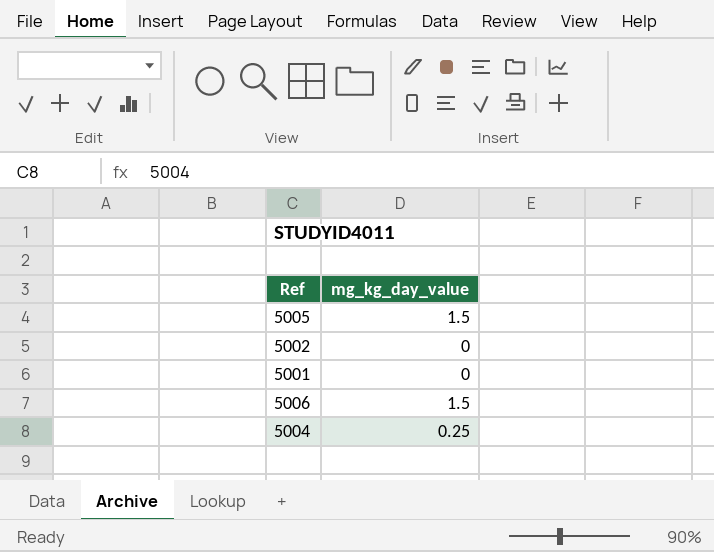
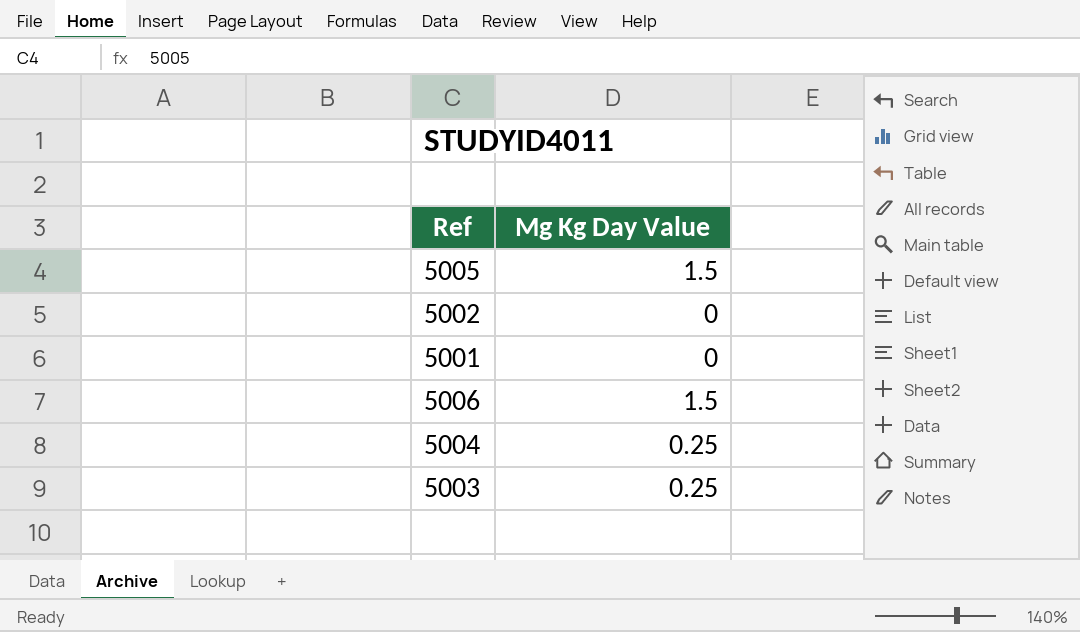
column name: mg_kg_day_value -> Mg Kg Day Value
row 5003: none -> 0.25

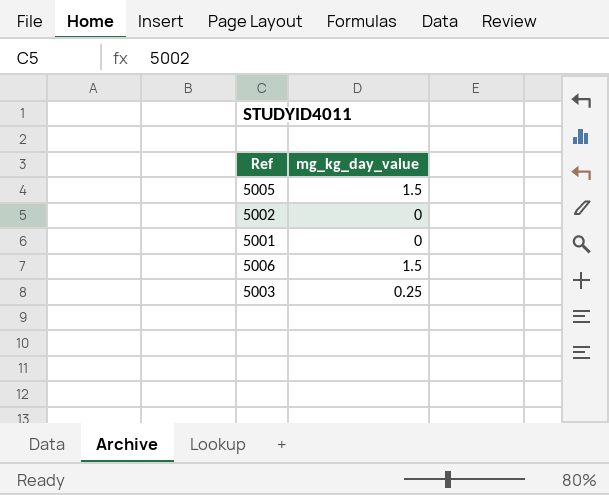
column name: Mg Kg Day Value -> mg_kg_day_value
row 5004: 0.25 -> none

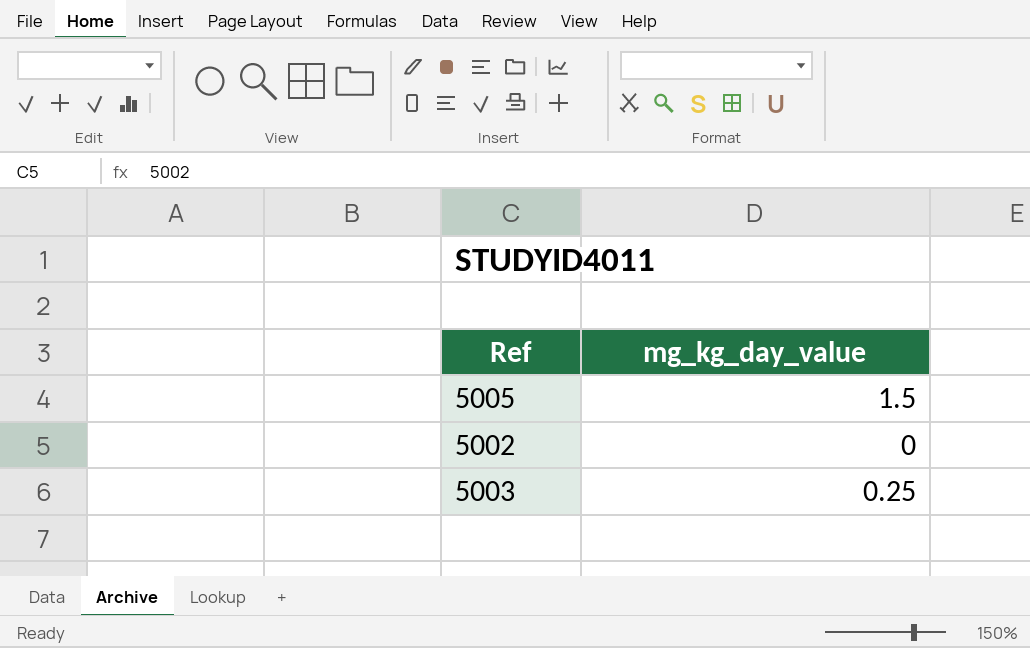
row 5001: 0 -> none
row 5006: 1.5 -> none

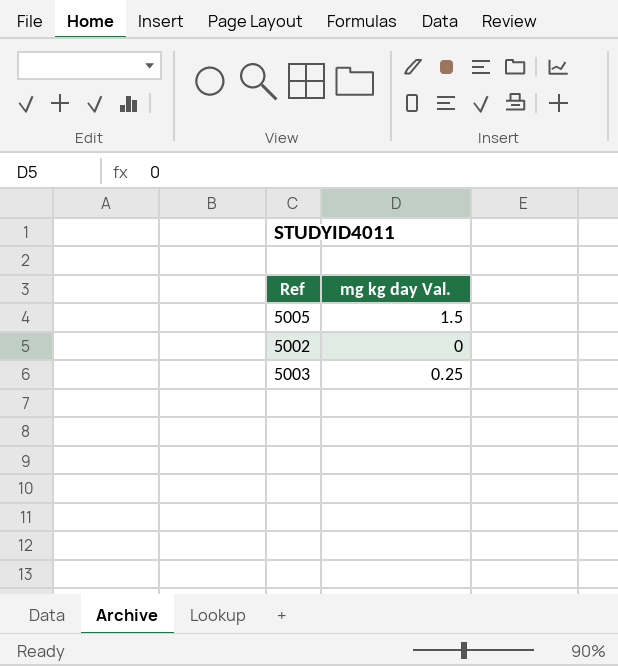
column name: mg_kg_day_value -> mg kg day Val.

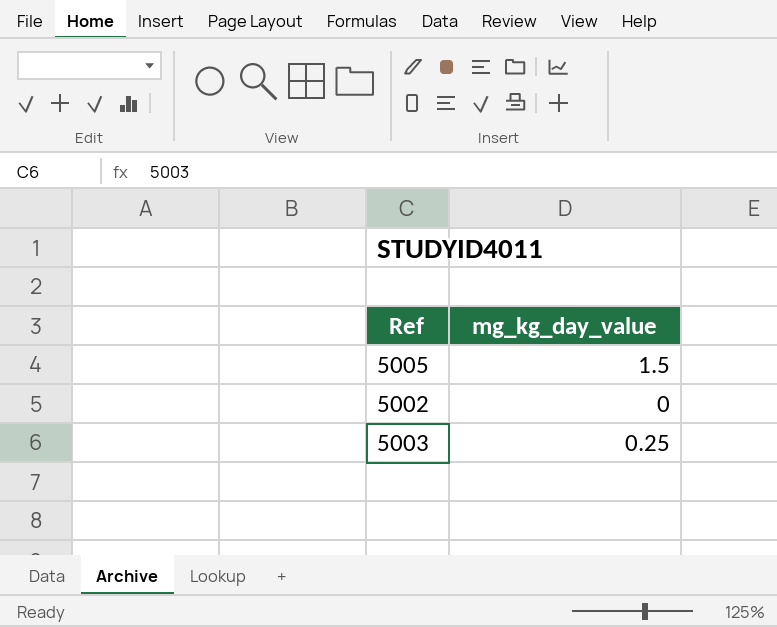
column name: mg kg day Val. -> mg_kg_day_value

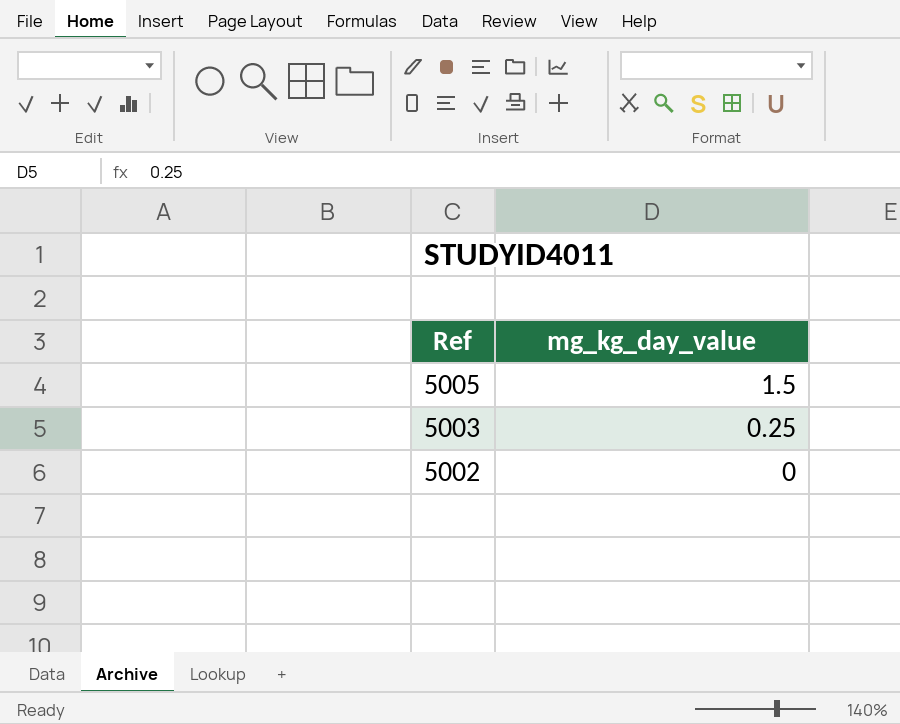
row order: none -> Ref descending

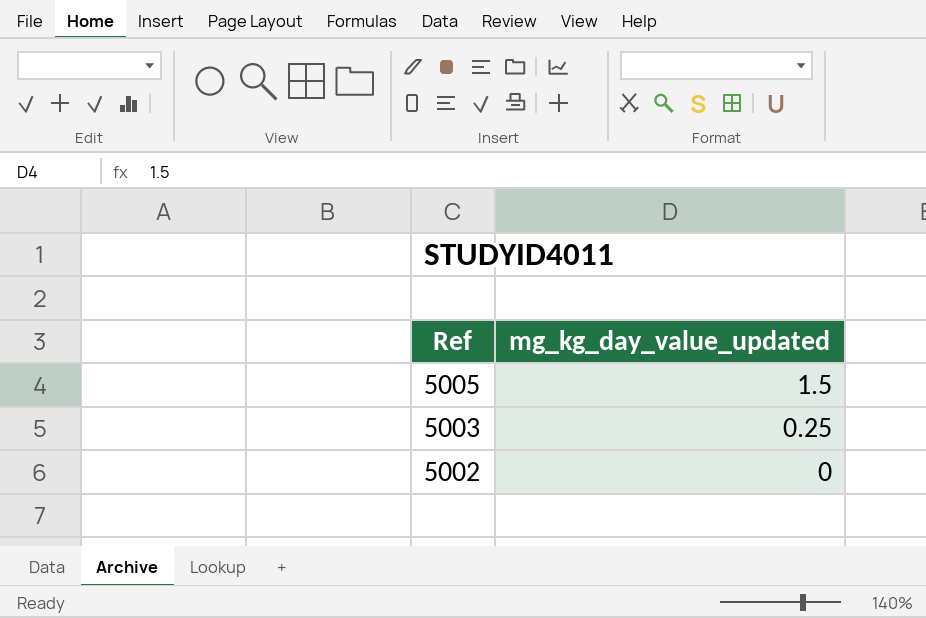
column name: mg_kg_day_value -> mg_kg_day_value_updated

